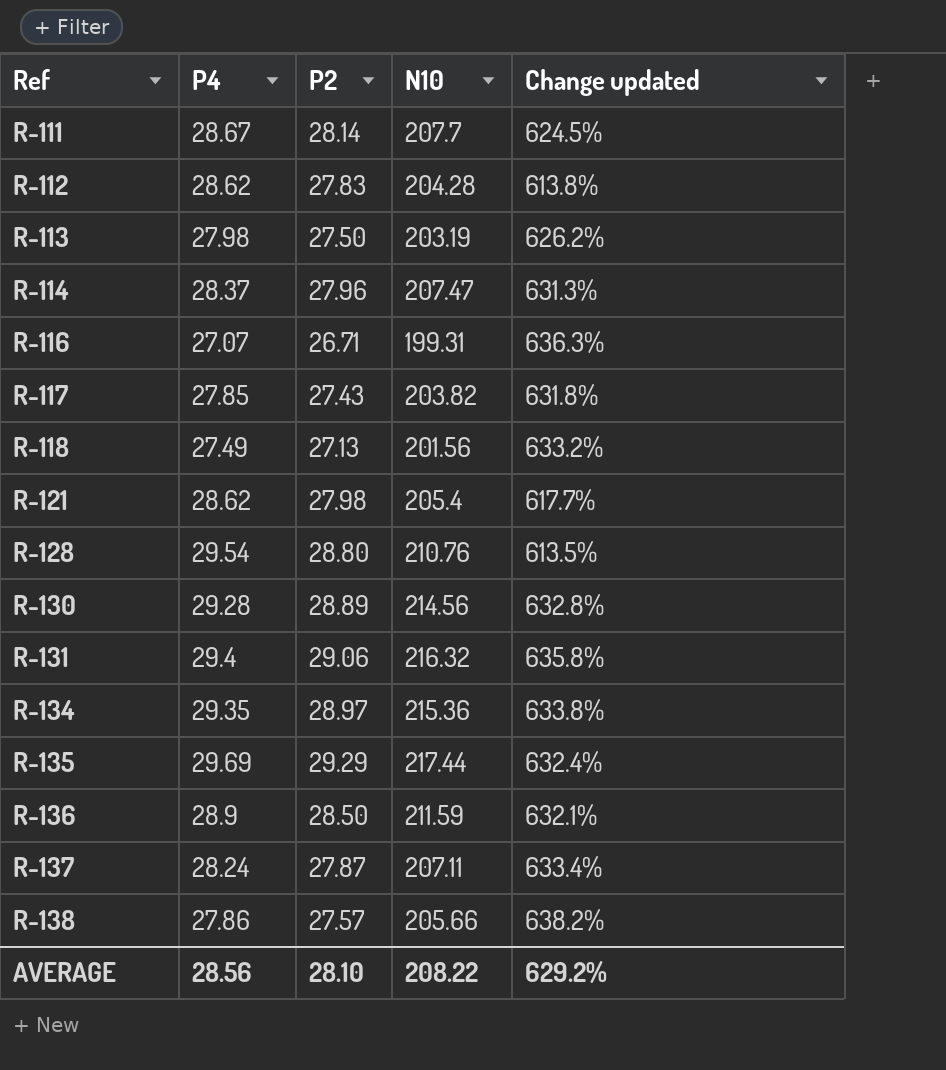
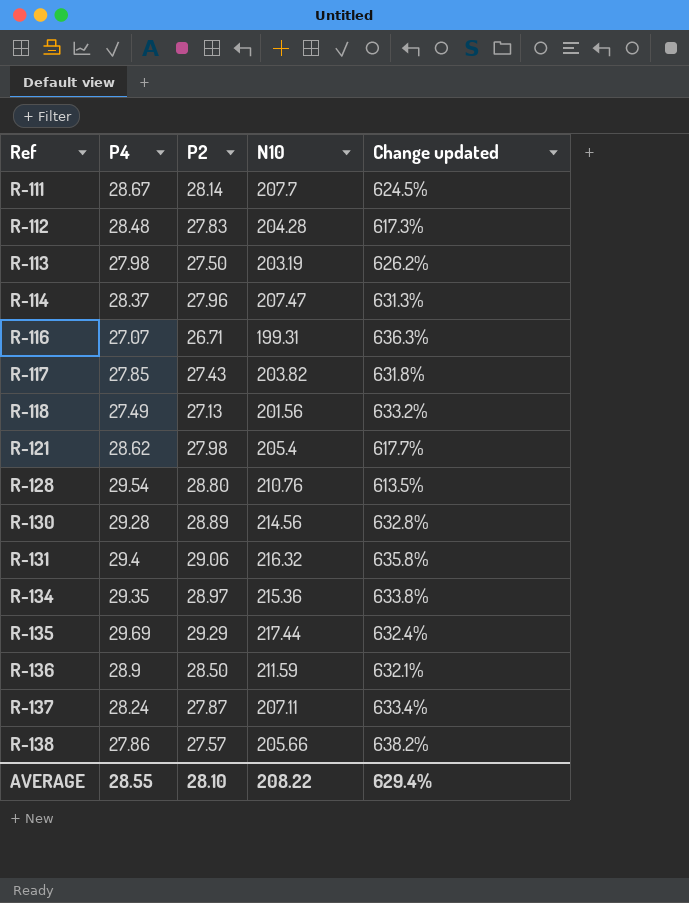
R-112 | P4: 28.62 -> 28.48
R-112 | Change updated: 613.8% -> 617.3%
AVERAGE | P4: 28.56 -> 28.55
AVERAGE | Change updated: 629.2% -> 629.4%

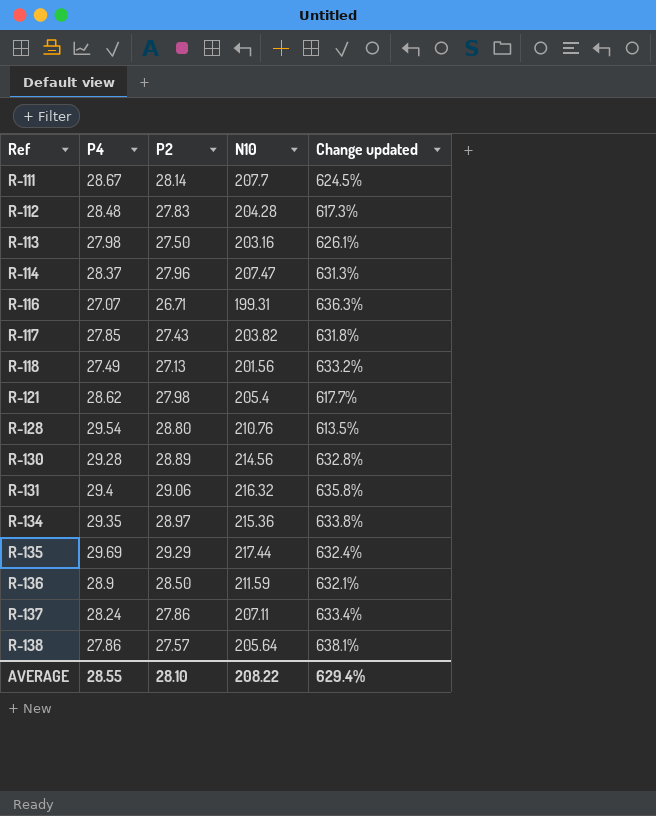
R-113 | N10: 203.19 -> 203.16
R-113 | Change updated: 626.2% -> 626.1%
R-137 | P2: 27.87 -> 27.86
R-138 | N10: 205.66 -> 205.64
R-138 | Change updated: 638.2% -> 638.1%

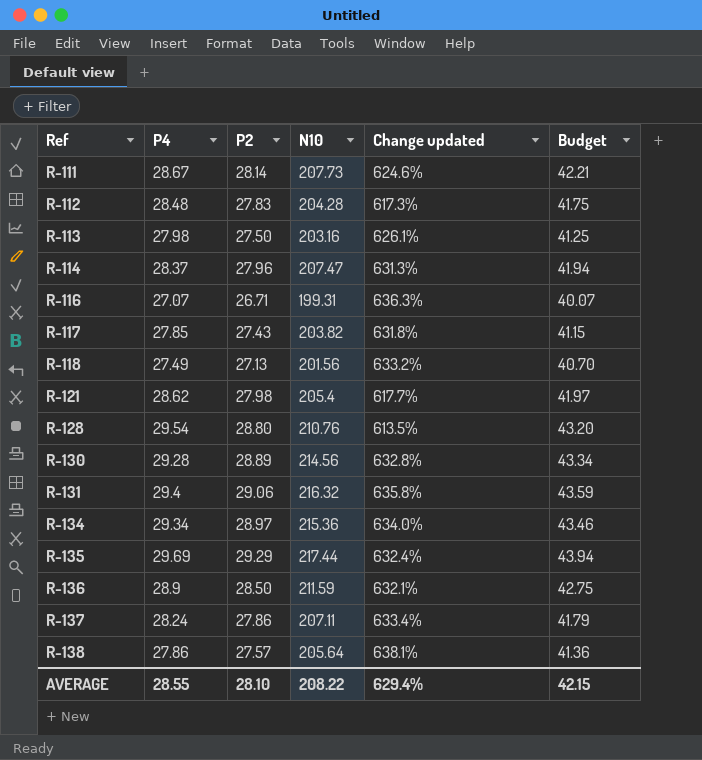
column Budget | formula: none -> [P2] * 1.5
R-111 | N10: 207.7 -> 207.73
R-111 | Change updated: 624.5% -> 624.6%
R-134 | P4: 29.35 -> 29.34
R-134 | Change updated: 633.8% -> 634.0%

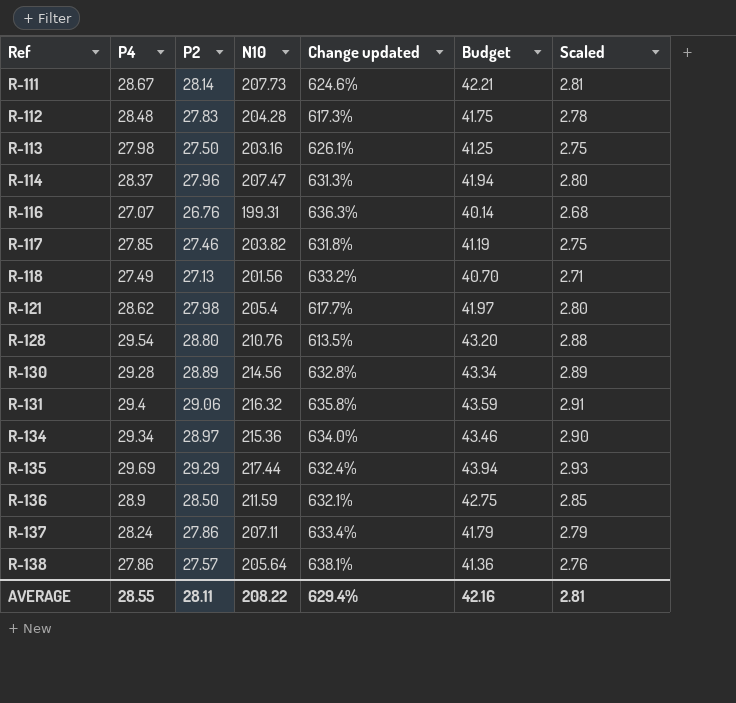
column Scaled | formula: none -> [P2] * 0.1
R-116 | P2: 26.71 -> 26.76
R-116 | Budget: 40.07 -> 40.14
R-117 | P2: 27.43 -> 27.46
R-117 | Budget: 41.15 -> 41.19
AVERAGE | P2: 28.10 -> 28.11
AVERAGE | Budget: 42.15 -> 42.16

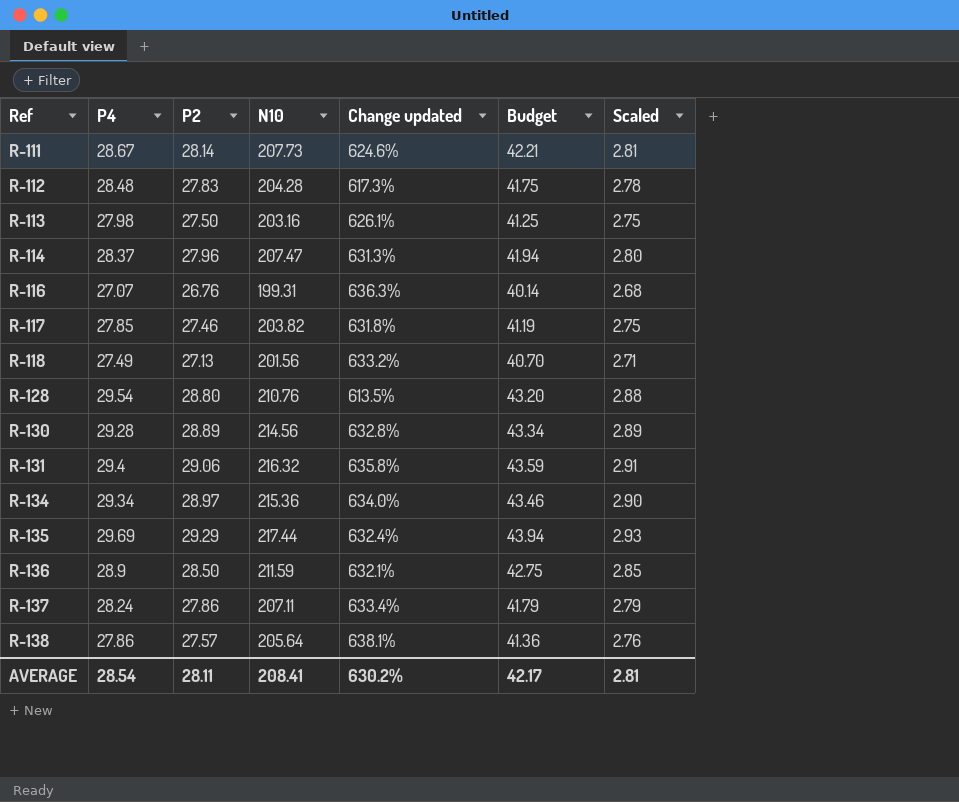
row R-121: 28.62 | 27.98 | 205.4 | 617.7% | 41.97 | 2.80 -> none
AVERAGE | P4: 28.55 -> 28.54
AVERAGE | N10: 208.22 -> 208.41
AVERAGE | Change updated: 629.4% -> 630.2%
AVERAGE | Budget: 42.16 -> 42.17

